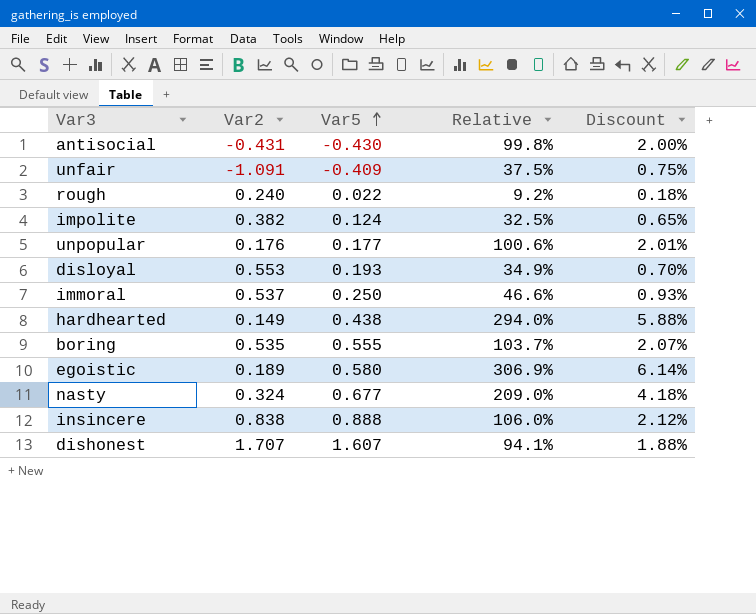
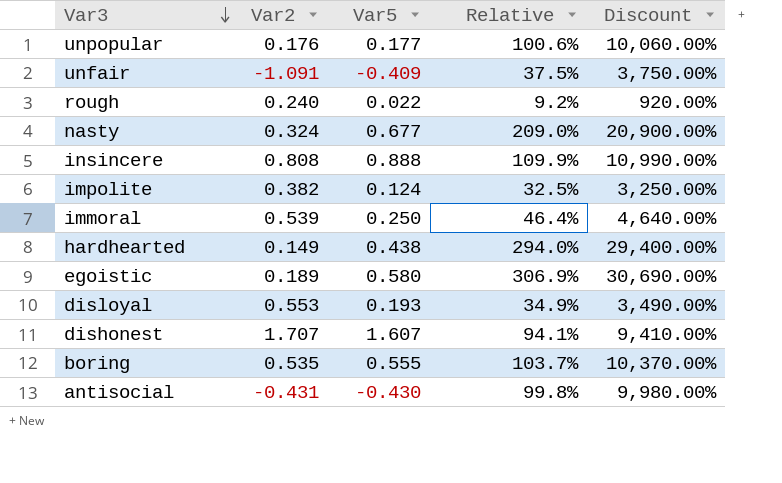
row order: Var5 ascending -> Var3 descending
column Discount | formula: [Relative] * 0.02 -> [Relative] * 100
insincere | Var2: 0.838 -> 0.808
insincere | Relative: 106.0% -> 109.9%
immoral | Var2: 0.537 -> 0.539
immoral | Relative: 46.6% -> 46.4%

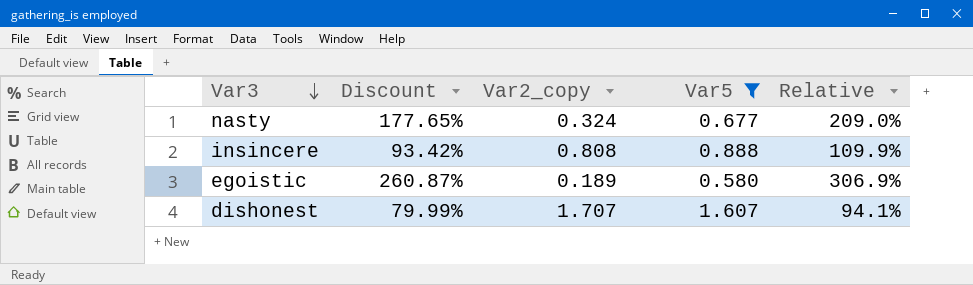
filter: none -> Var5 >= 0.580
column Discount | formula: [Relative] * 100 -> [Relative] * 0.85
column Discount | position: 5 -> 2
column name: Var2 -> Var2_copy

